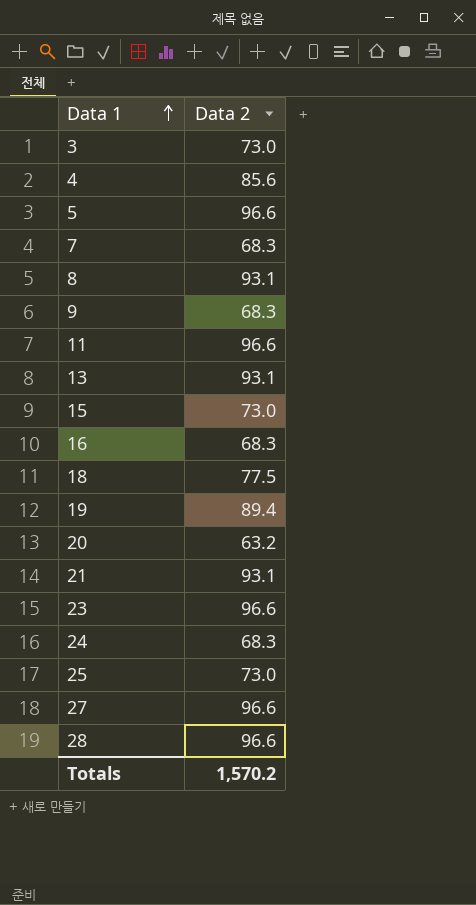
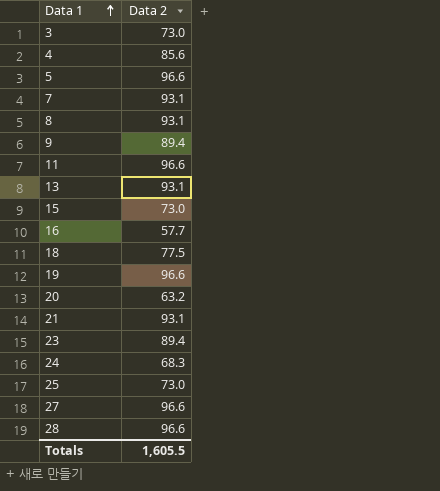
7 | Data 2: 68.3 -> 93.1
9 | Data 2: 68.3 -> 89.4
16 | Data 2: 68.3 -> 57.7
19 | Data 2: 89.4 -> 96.6
23 | Data 2: 96.6 -> 89.4
Totals | Data 2: 1,570.2 -> 1,605.5

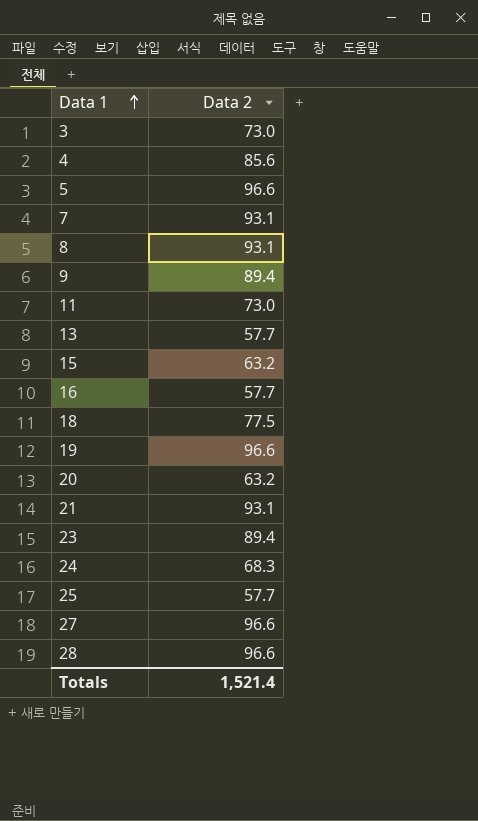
11 | Data 2: 96.6 -> 73.0
13 | Data 2: 93.1 -> 57.7
15 | Data 2: 73.0 -> 63.2
25 | Data 2: 73.0 -> 57.7
Totals | Data 2: 1,605.5 -> 1,521.4

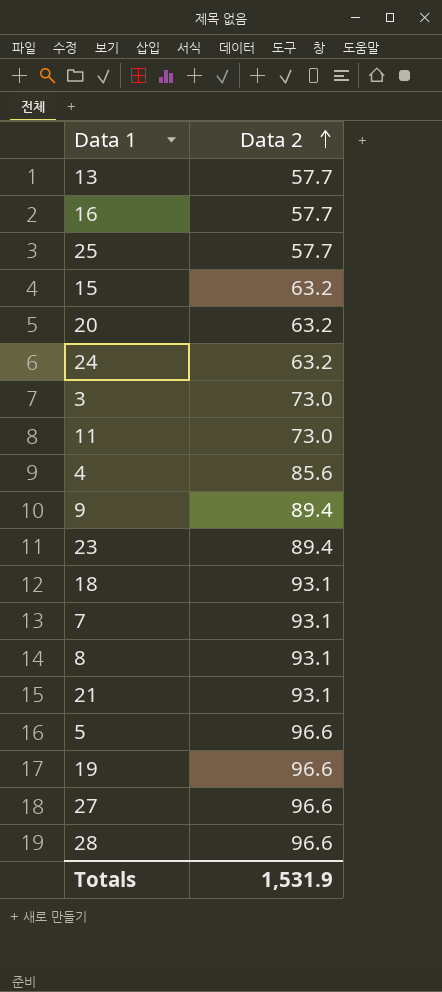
row order: Data 1 ascending -> Data 2 ascending
24 | Data 2: 68.3 -> 63.2
18 | Data 2: 77.5 -> 93.1
Totals | Data 2: 1,521.4 -> 1,531.9

